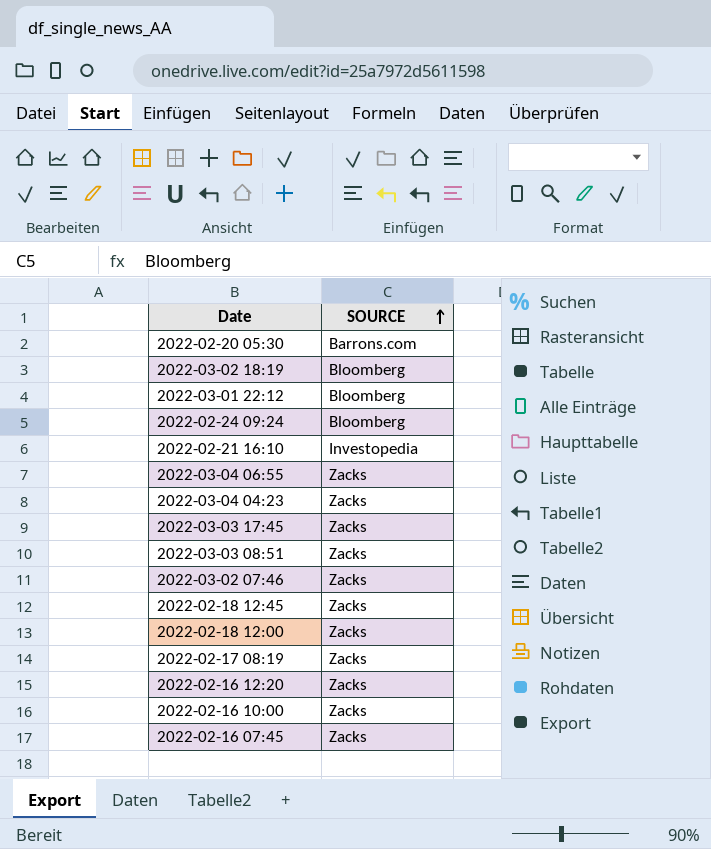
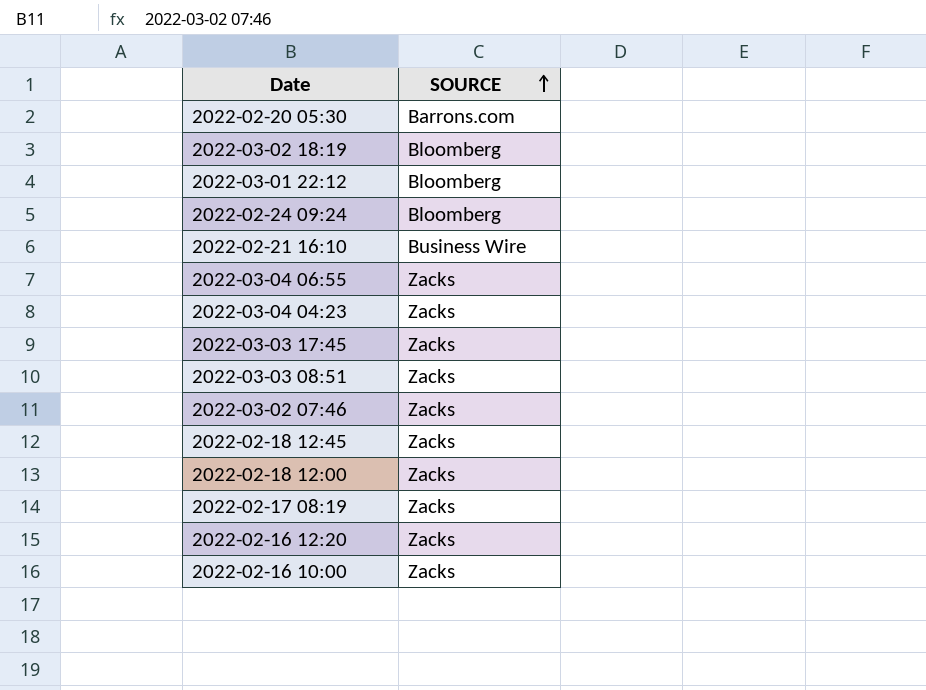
row 2022-02-16 07:45: Zacks -> none
2022-02-21 16:10 | SOURCE: Investopedia -> Business Wire

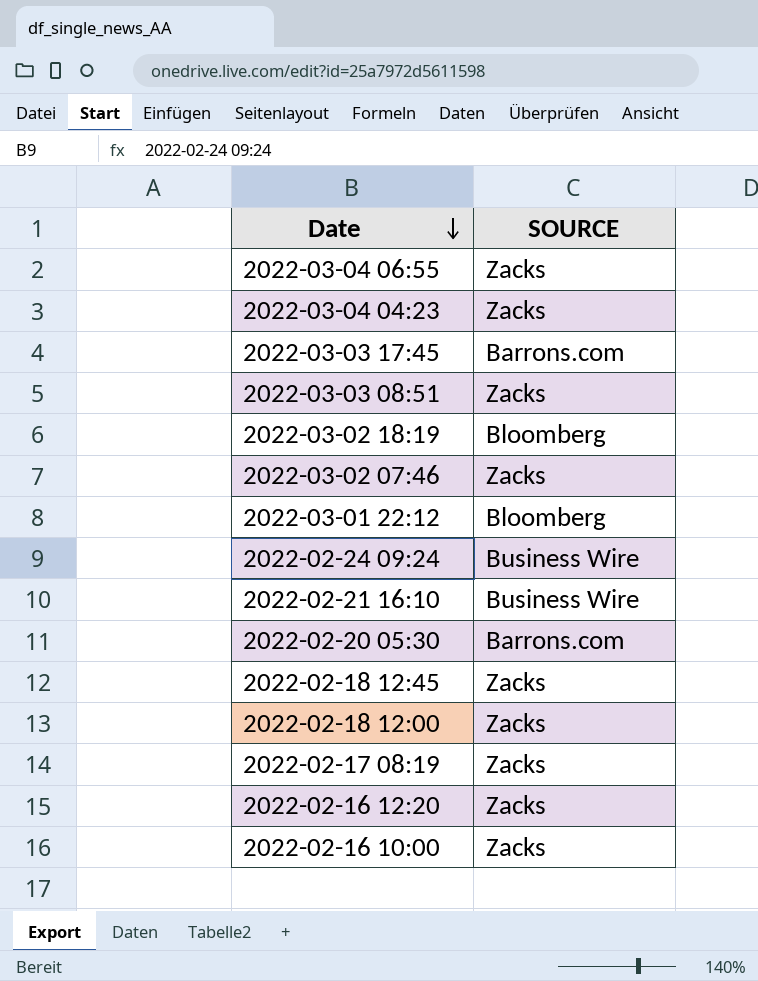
row order: SOURCE ascending -> Date descending
2022-03-03 17:45 | SOURCE: Zacks -> Barrons.com
2022-02-24 09:24 | SOURCE: Bloomberg -> Business Wire

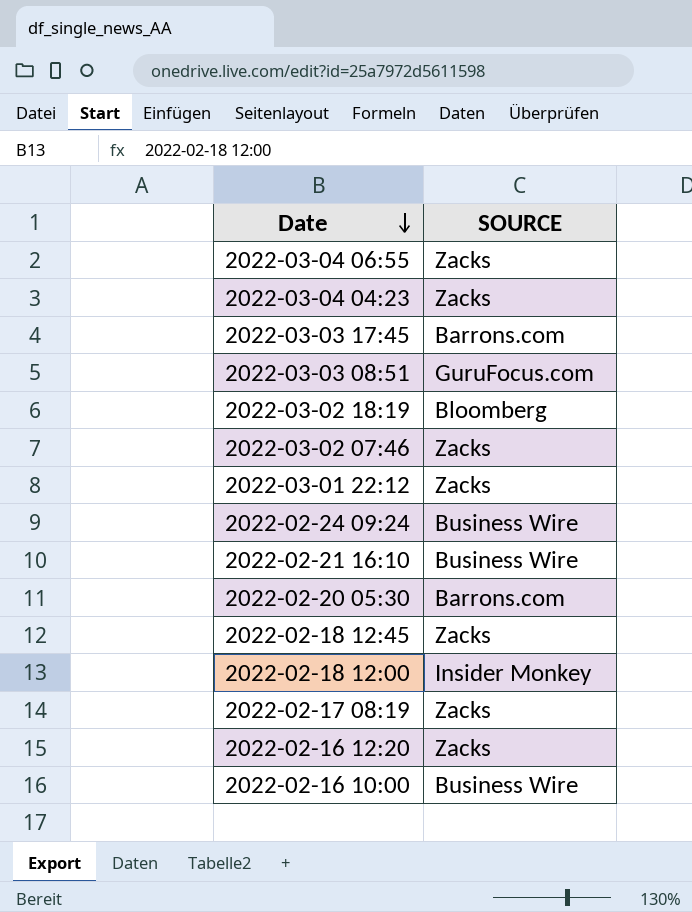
2022-03-03 08:51 | SOURCE: Zacks -> GuruFocus.com
2022-03-01 22:12 | SOURCE: Bloomberg -> Zacks
2022-02-18 12:00 | SOURCE: Zacks -> Insider Monkey
2022-02-16 10:00 | SOURCE: Zacks -> Business Wire

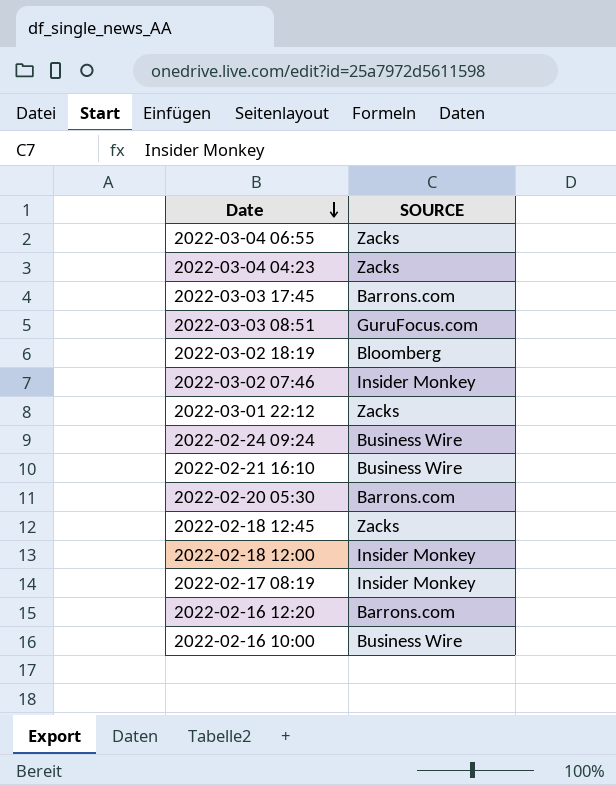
2022-03-02 07:46 | SOURCE: Zacks -> Insider Monkey
2022-02-17 08:19 | SOURCE: Zacks -> Insider Monkey
2022-02-16 12:20 | SOURCE: Zacks -> Barrons.com

